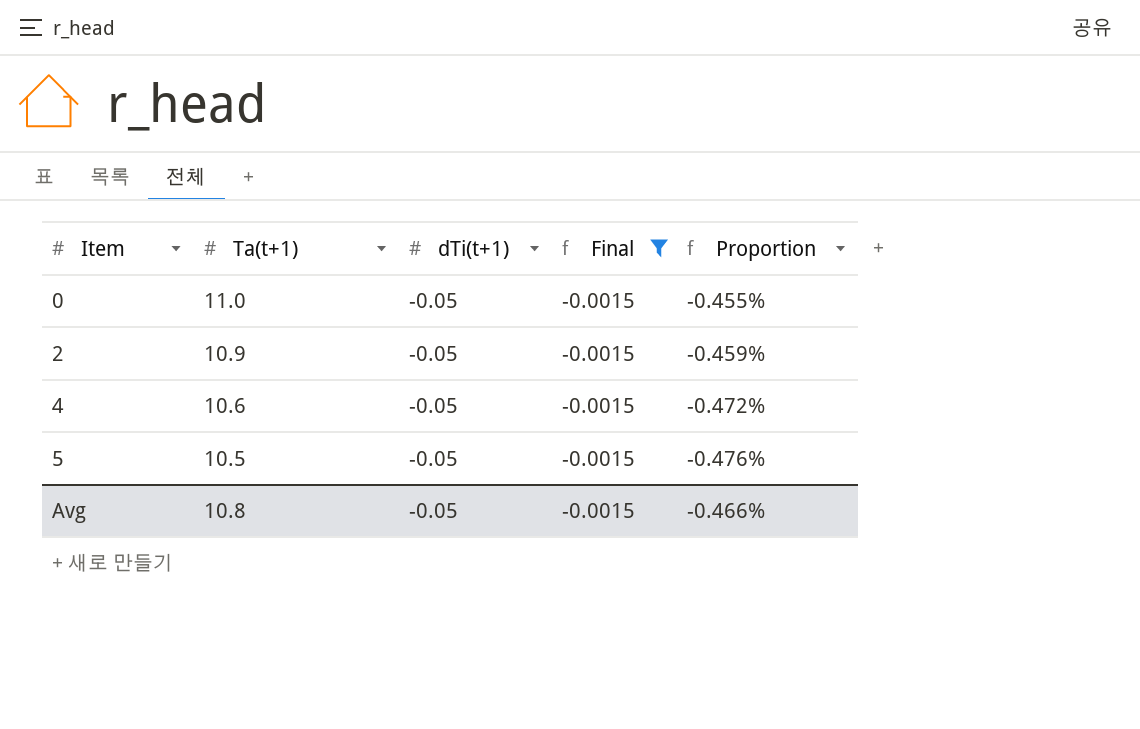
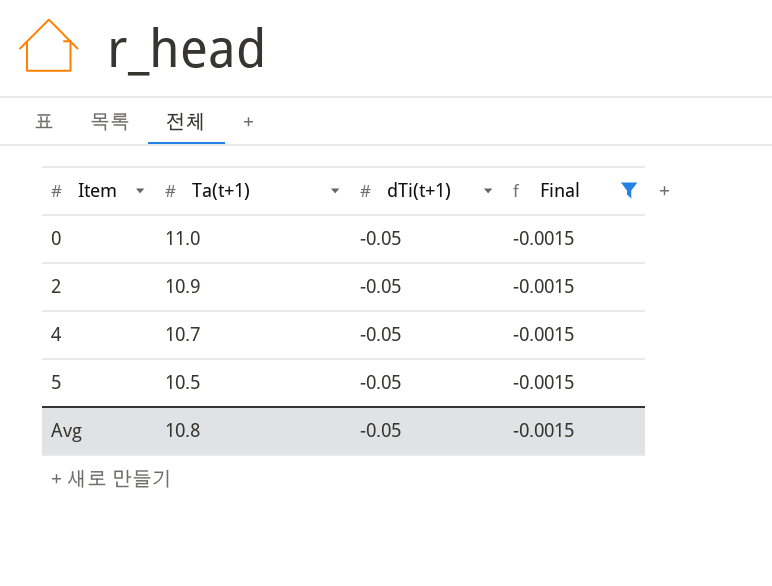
column Proportion | formula: [dTi(t+1)] / [Ta(t+1)] -> none
4 | Ta(t+1): 10.6 -> 10.7

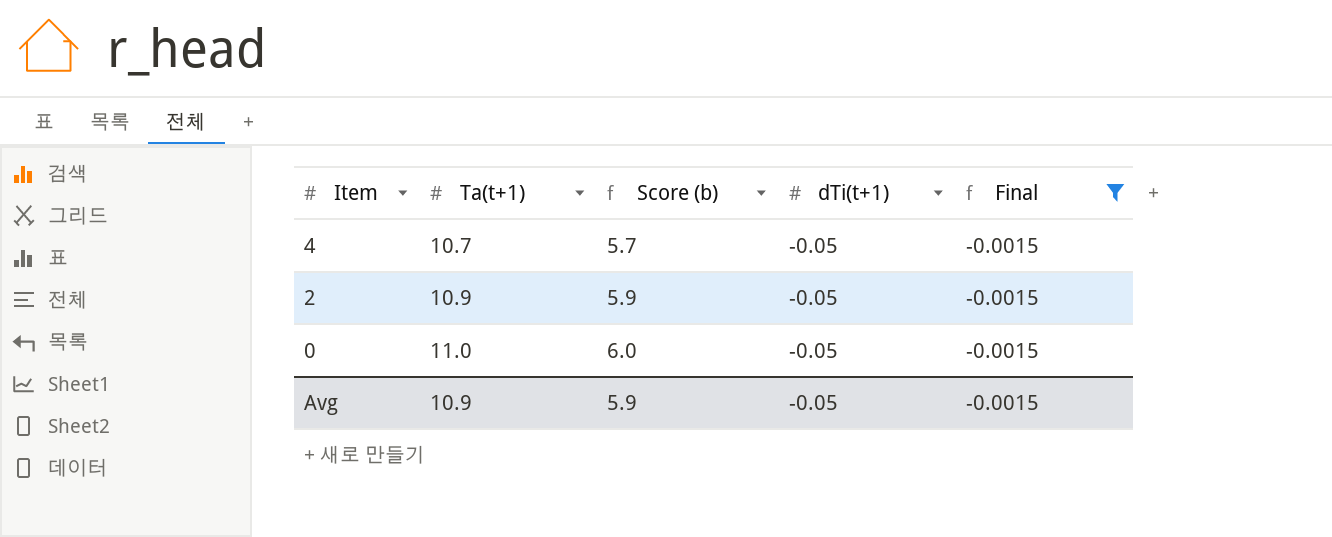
row order: Item ascending -> Item descending
column Score (b) | formula: none -> [Ta(t+1)] - 5
row 5: 10.5 | -0.05 | -0.0015 -> none
Avg | Ta(t+1): 10.8 -> 10.9

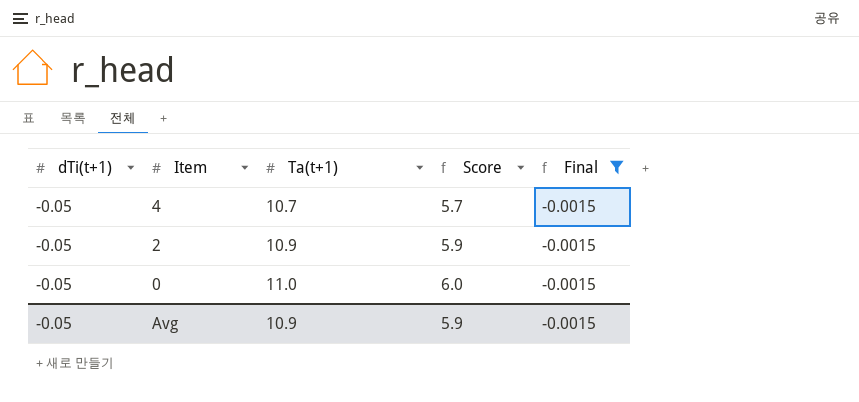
column dTi(t+1) | position: 4 -> 1
column name: Score (b) -> Score

